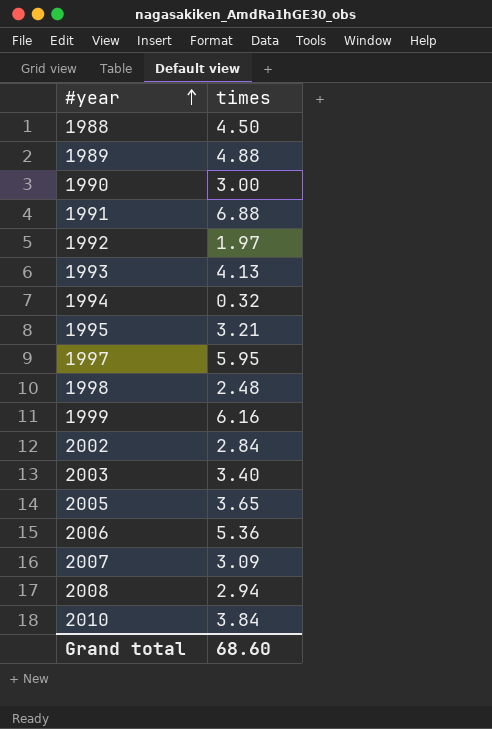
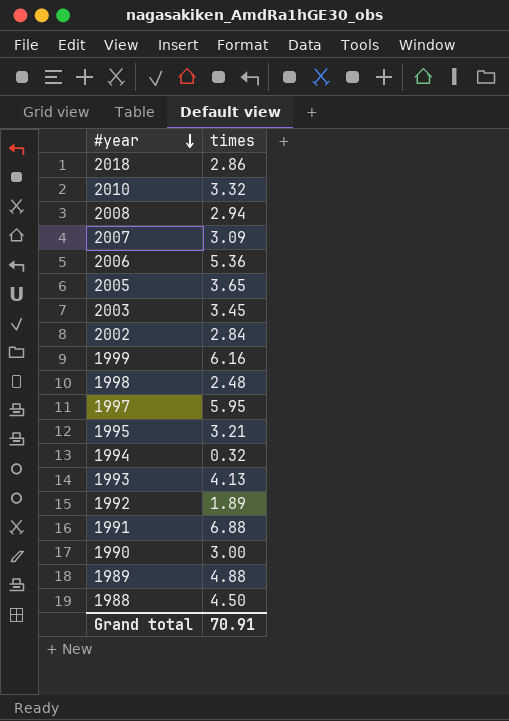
row order: #year ascending -> #year descending
row 2018: none -> 2.86
2010 | times: 3.84 -> 3.32
2003 | times: 3.40 -> 3.45
1992 | times: 1.97 -> 1.89
Grand total | times: 68.60 -> 70.91

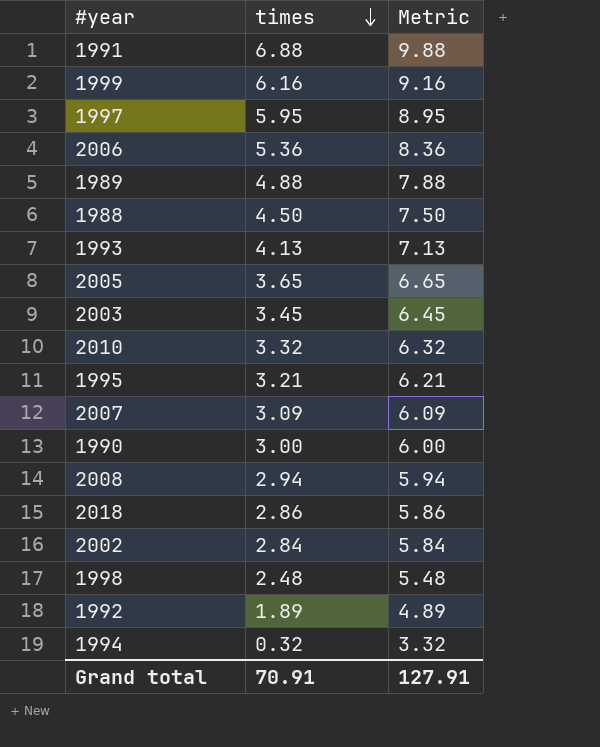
row order: #year descending -> times descending
column Metric | formula: none -> [times] + 3

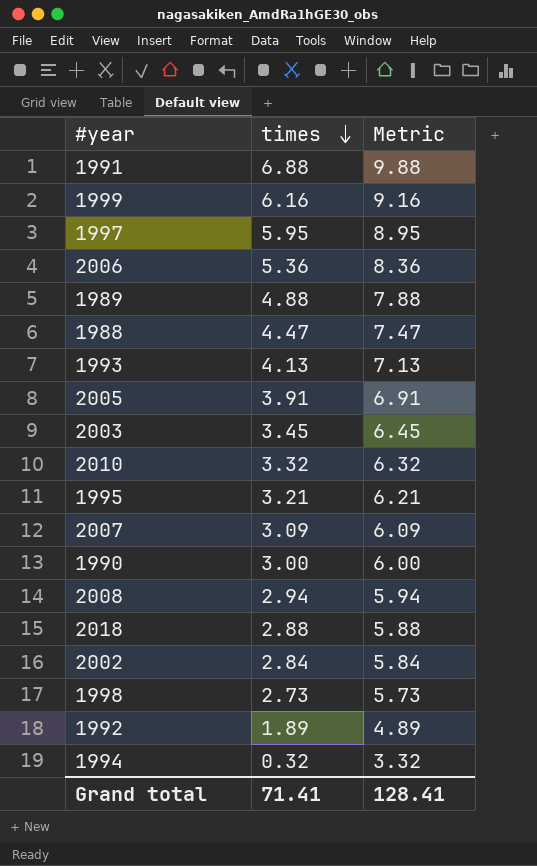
1988 | times: 4.50 -> 4.47
1988 | Metric: 7.50 -> 7.47
2005 | times: 3.65 -> 3.91
2005 | Metric: 6.65 -> 6.91
2018 | times: 2.86 -> 2.88
2018 | Metric: 5.86 -> 5.88
1998 | times: 2.48 -> 2.73
1998 | Metric: 5.48 -> 5.73
Grand total | times: 70.91 -> 71.41
Grand total | Metric: 127.91 -> 128.41

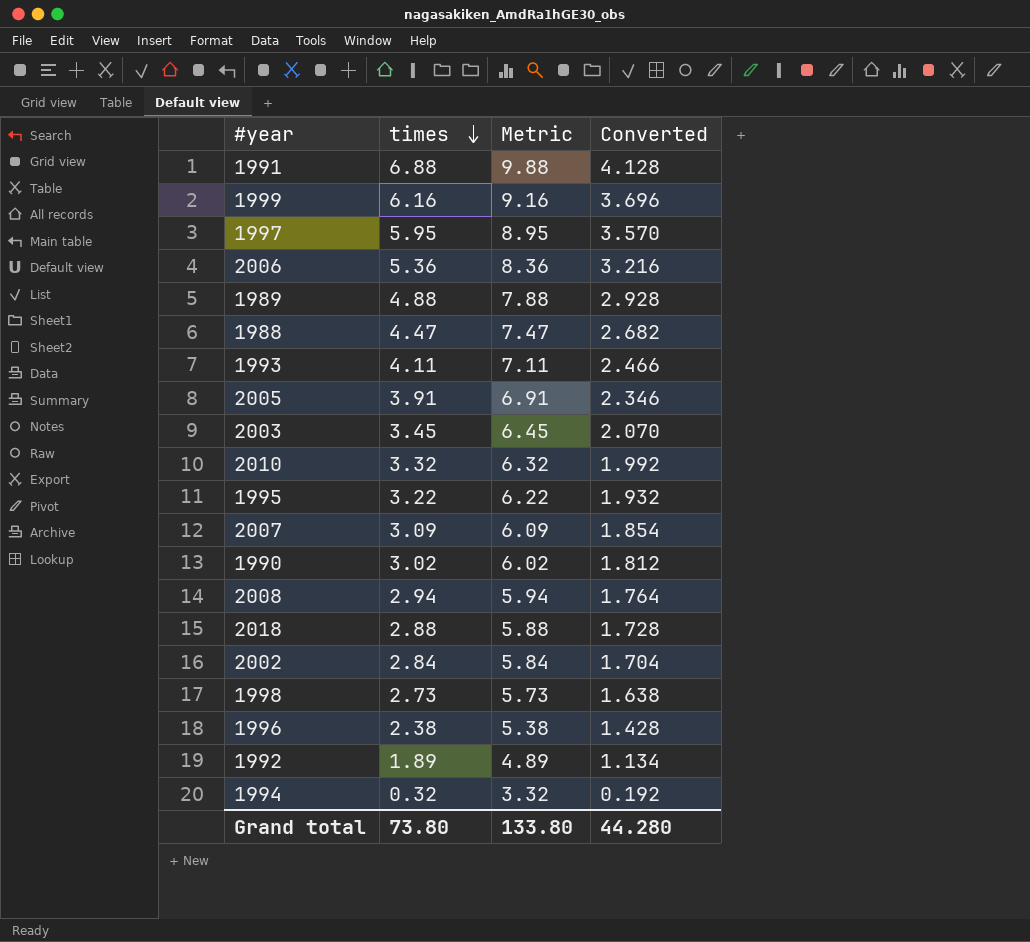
column Converted | formula: none -> [times] * 0.6
1993 | times: 4.13 -> 4.11
1993 | Metric: 7.13 -> 7.11
1995 | times: 3.21 -> 3.22
1995 | Metric: 6.21 -> 6.22
1990 | times: 3.00 -> 3.02
1990 | Metric: 6.00 -> 6.02
row 1996: none -> 2.38 | 5.38 | 1.428
Grand total | times: 71.41 -> 73.80
Grand total | Metric: 128.41 -> 133.80

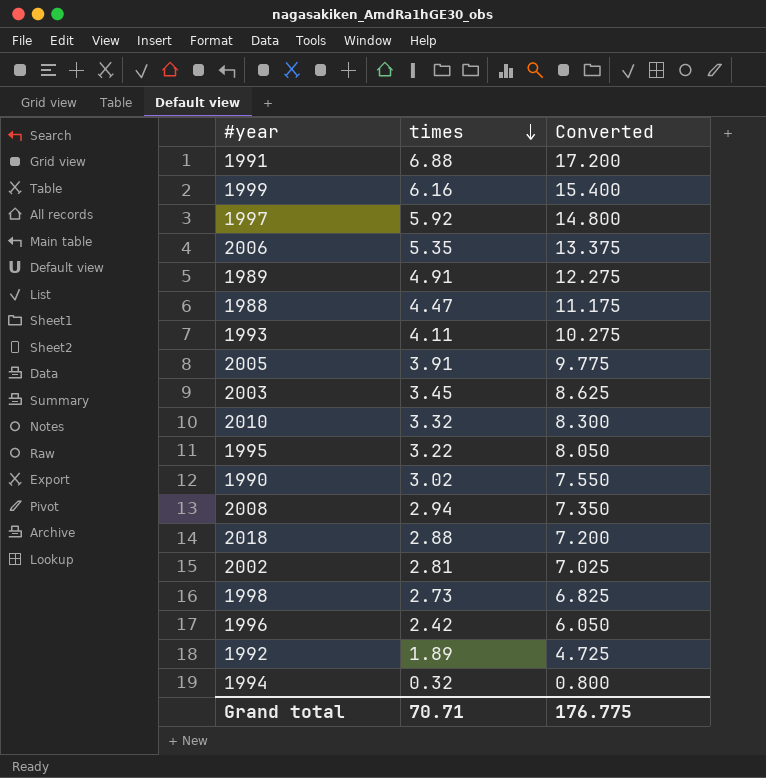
column Metric | formula: [times] + 3 -> none
column Converted | formula: [times] * 0.6 -> [times] * 2.5
row 2007: 3.09 | 6.09 | 1.854 -> none
1997 | times: 5.95 -> 5.92
2006 | times: 5.36 -> 5.35
1989 | times: 4.88 -> 4.91
2002 | times: 2.84 -> 2.81
1996 | times: 2.38 -> 2.42
Grand total | times: 73.80 -> 70.71
Grand total | Converted: 44.280 -> 176.775

